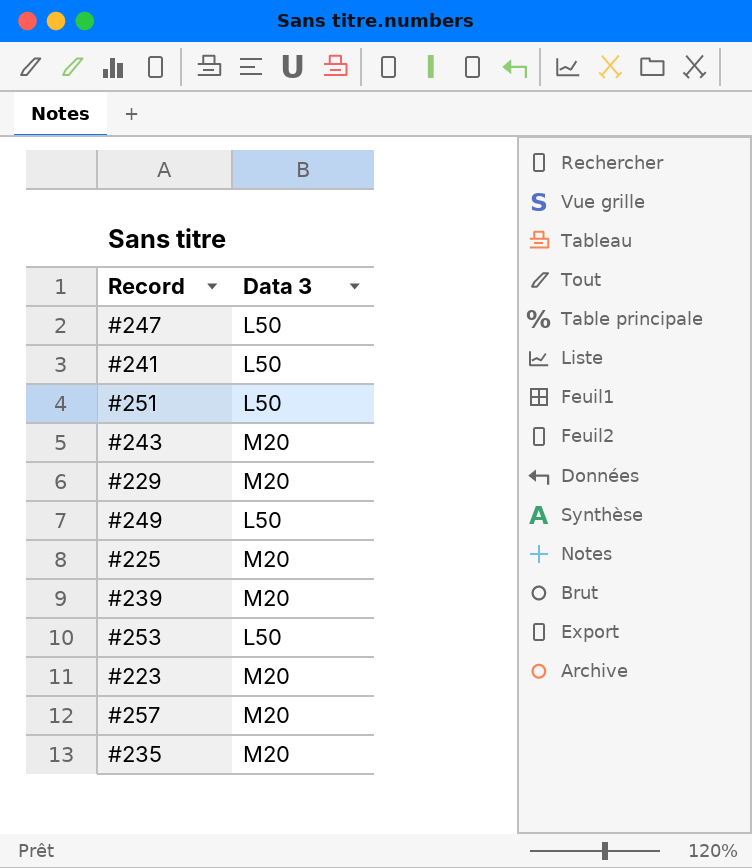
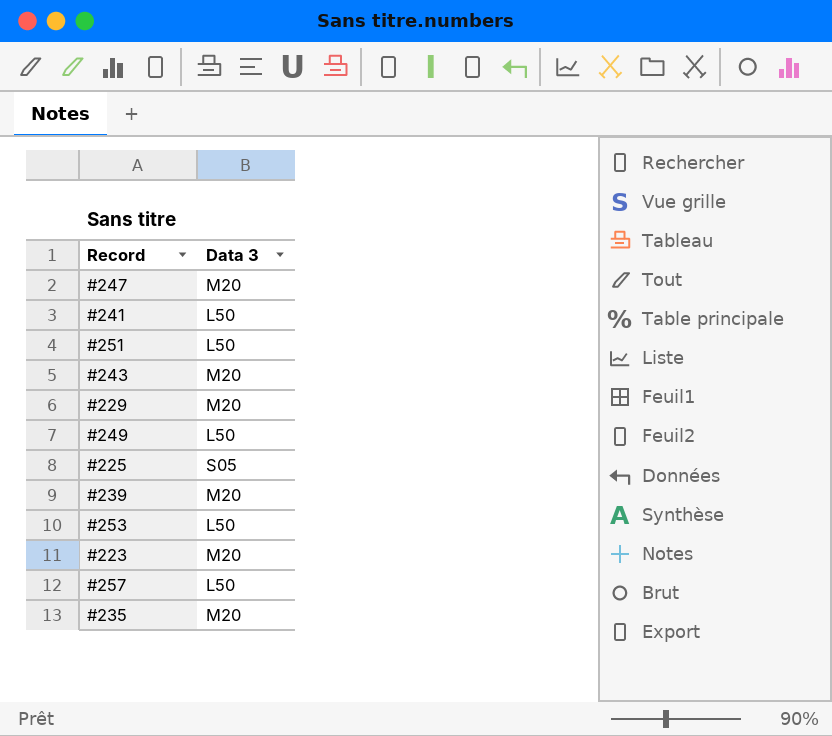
#247 | Data 3: L50 -> M20
#225 | Data 3: M20 -> S05
#257 | Data 3: M20 -> L50

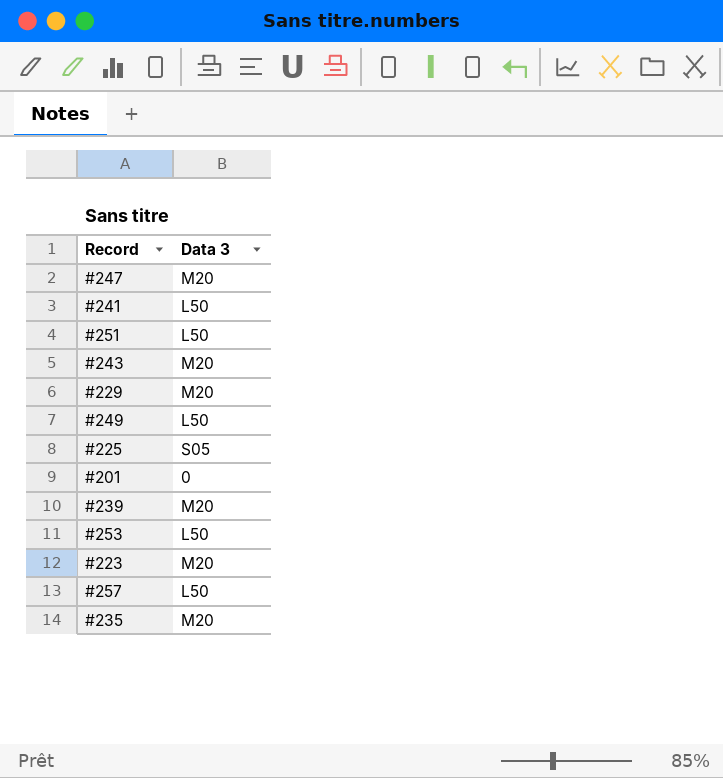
row #201: none -> 0

